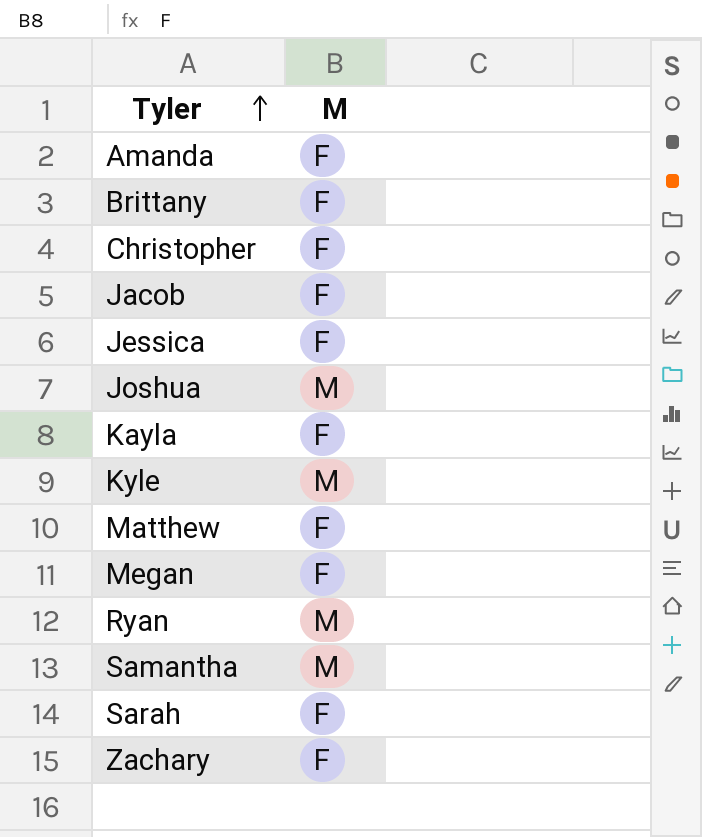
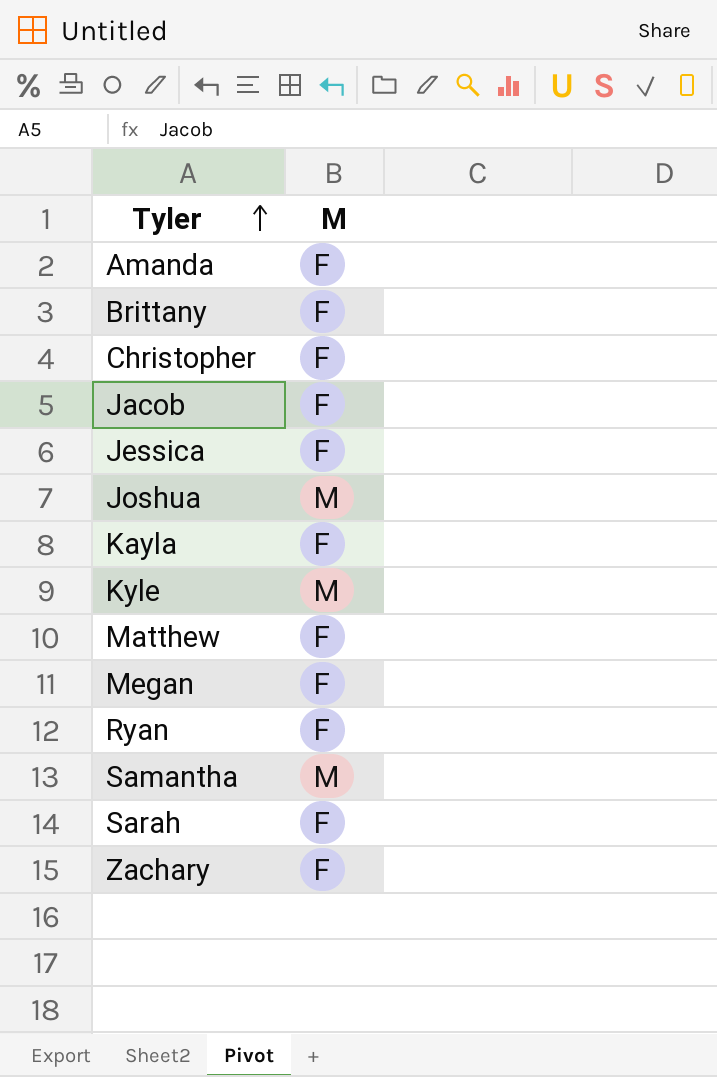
Ryan | M: M -> F

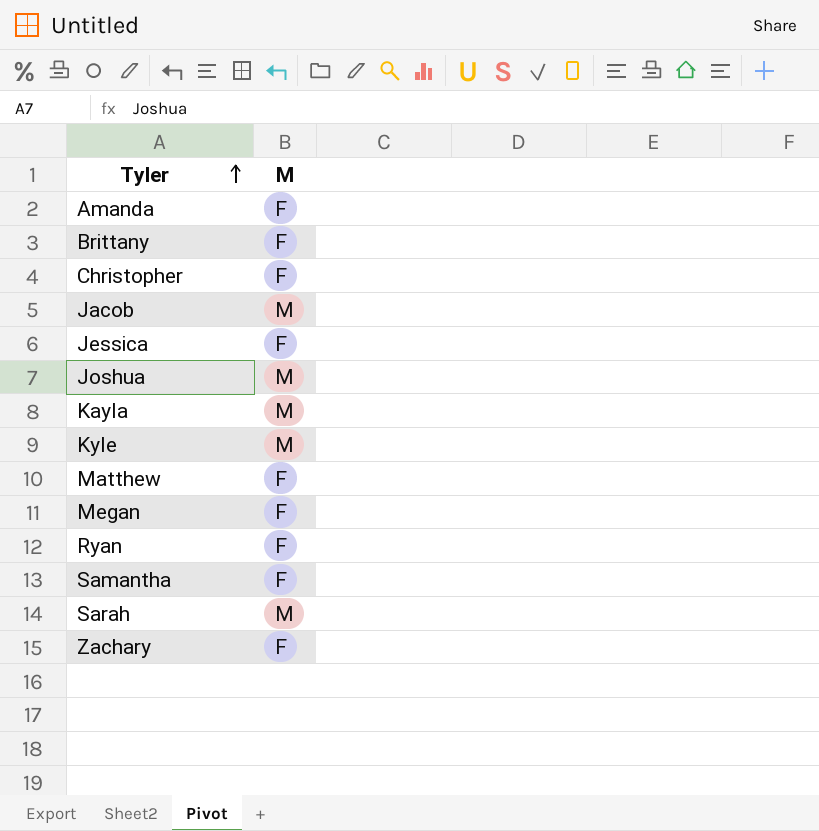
Jacob | M: F -> M
Kayla | M: F -> M
Samantha | M: M -> F
Sarah | M: F -> M

